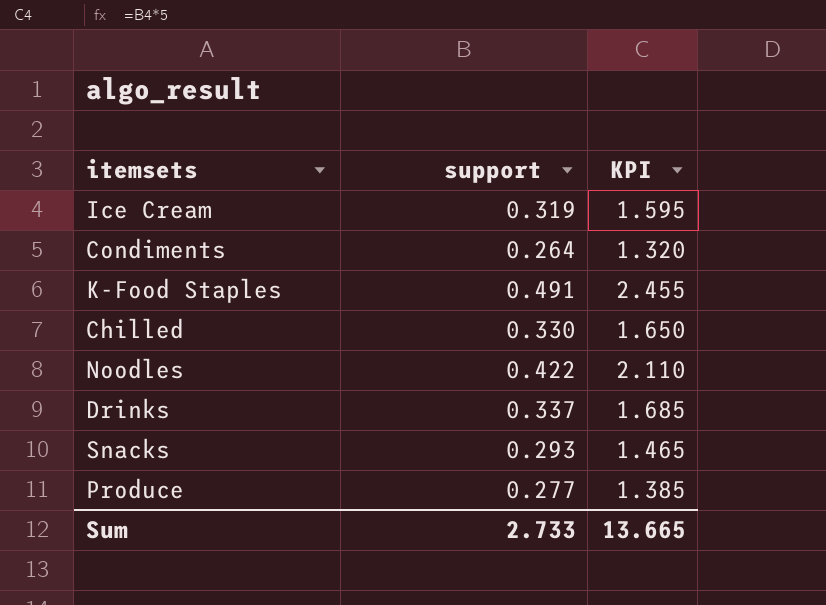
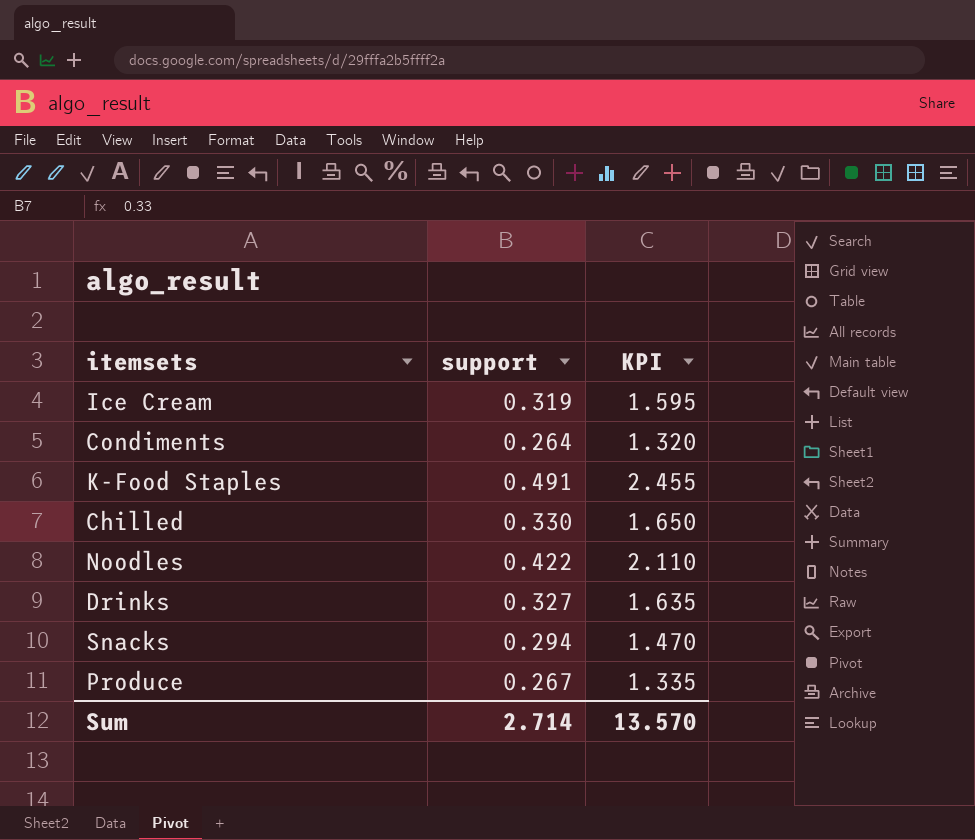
Drinks | support: 0.337 -> 0.327
Drinks | KPI: 1.685 -> 1.635
Snacks | support: 0.293 -> 0.294
Snacks | KPI: 1.465 -> 1.470
Produce | support: 0.277 -> 0.267
Produce | KPI: 1.385 -> 1.335
Sum | support: 2.733 -> 2.714
Sum | KPI: 13.665 -> 13.570

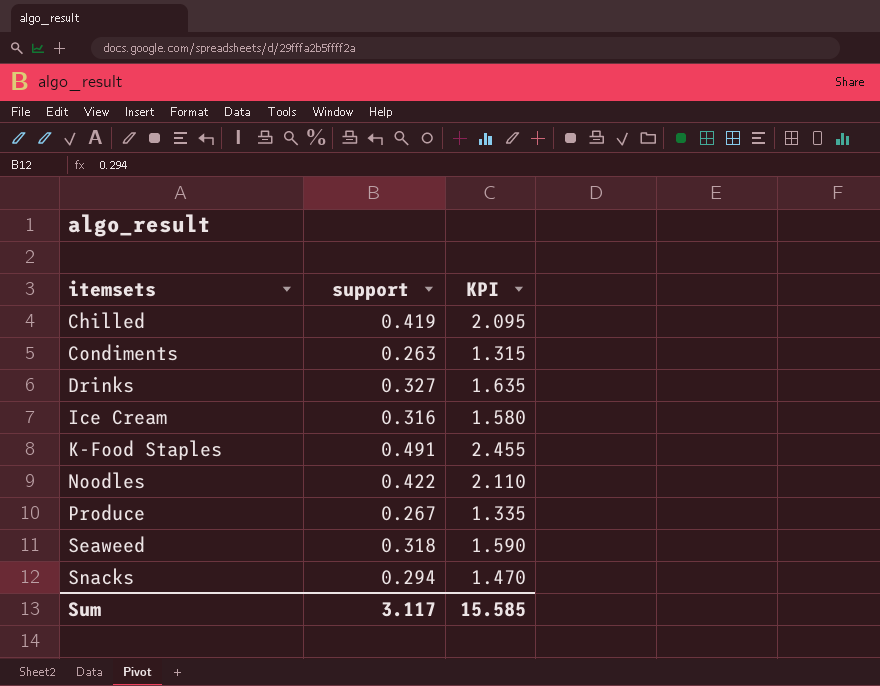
row order: none -> itemsets ascending
Chilled | support: 0.330 -> 0.419
Chilled | KPI: 1.650 -> 2.095
Condiments | support: 0.264 -> 0.263
Condiments | KPI: 1.320 -> 1.315
Ice Cream | support: 0.319 -> 0.316
Ice Cream | KPI: 1.595 -> 1.580
row Seaweed: none -> 0.318 | 1.590
Sum | support: 2.714 -> 3.117
Sum | KPI: 13.570 -> 15.585

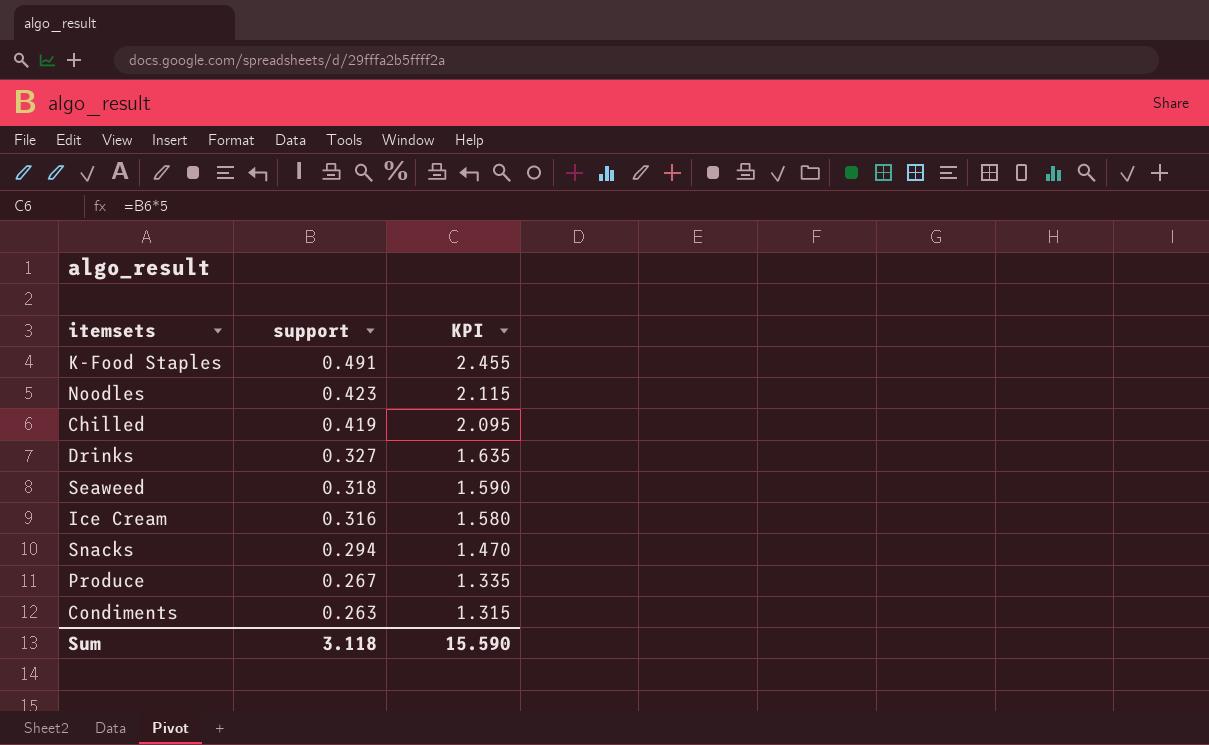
row order: itemsets ascending -> support descending
Noodles | support: 0.422 -> 0.423
Noodles | KPI: 2.110 -> 2.115
Sum | support: 3.117 -> 3.118
Sum | KPI: 15.585 -> 15.590

